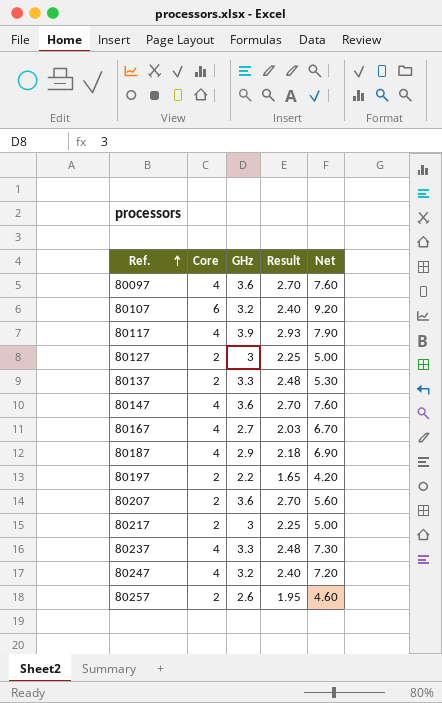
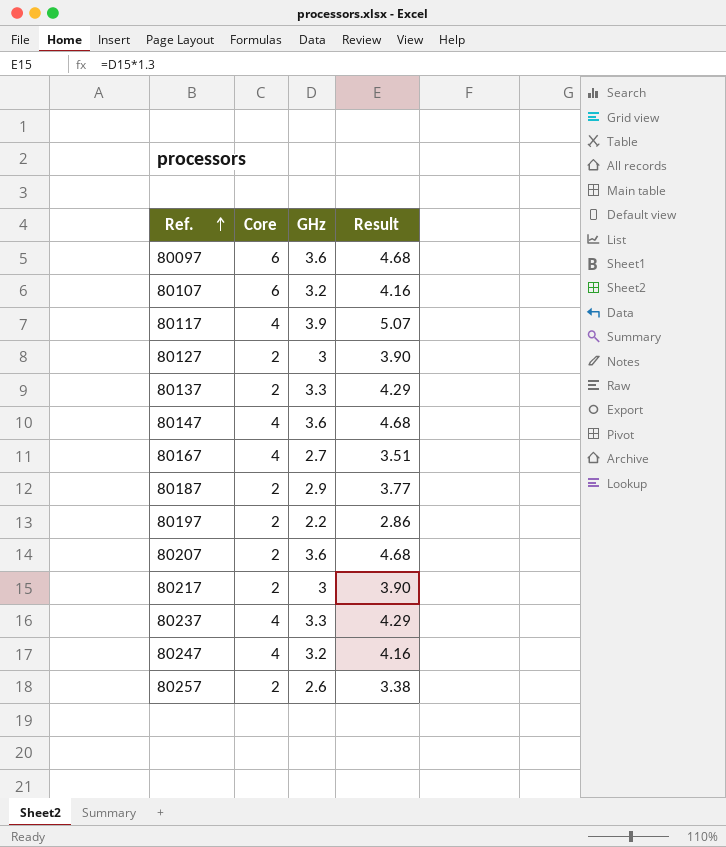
column Net | formula: [Core] + [GHz] -> none
column Result | formula: [GHz] * 0.75 -> [GHz] * 1.3
80097 | Core: 4 -> 6
80187 | Core: 4 -> 2

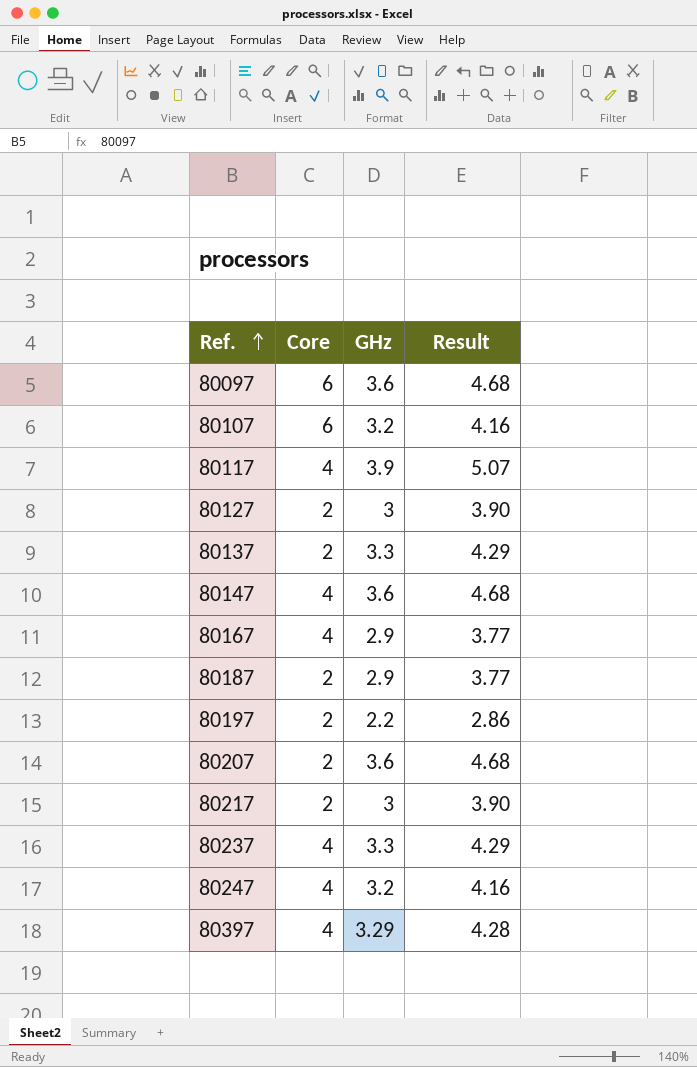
row 80257: 2 | 2.6 | 3.38 -> none
80167 | GHz: 2.7 -> 2.9
80167 | Result: 3.51 -> 3.77
row 80397: none -> 4 | 3.29 | 4.28

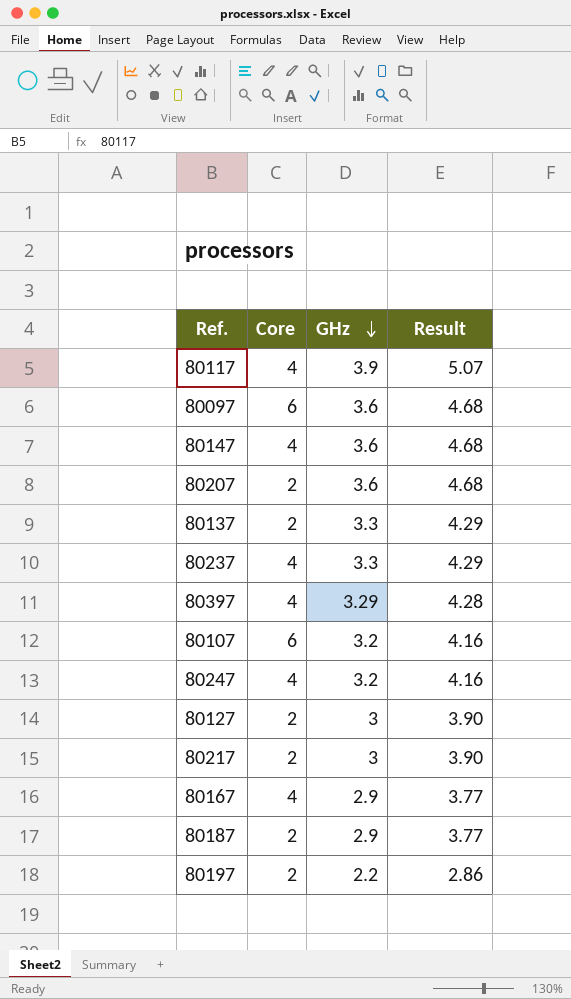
row order: Ref. ascending -> GHz descending

